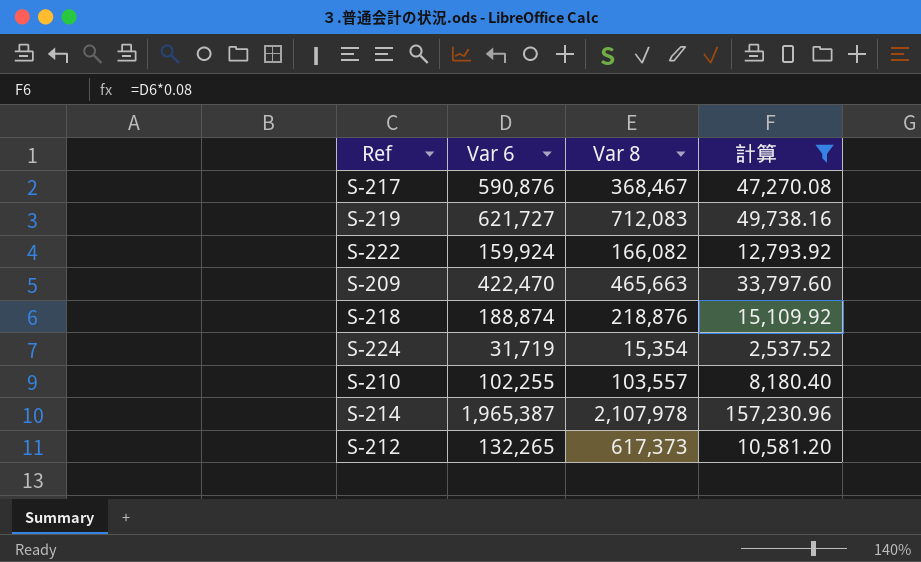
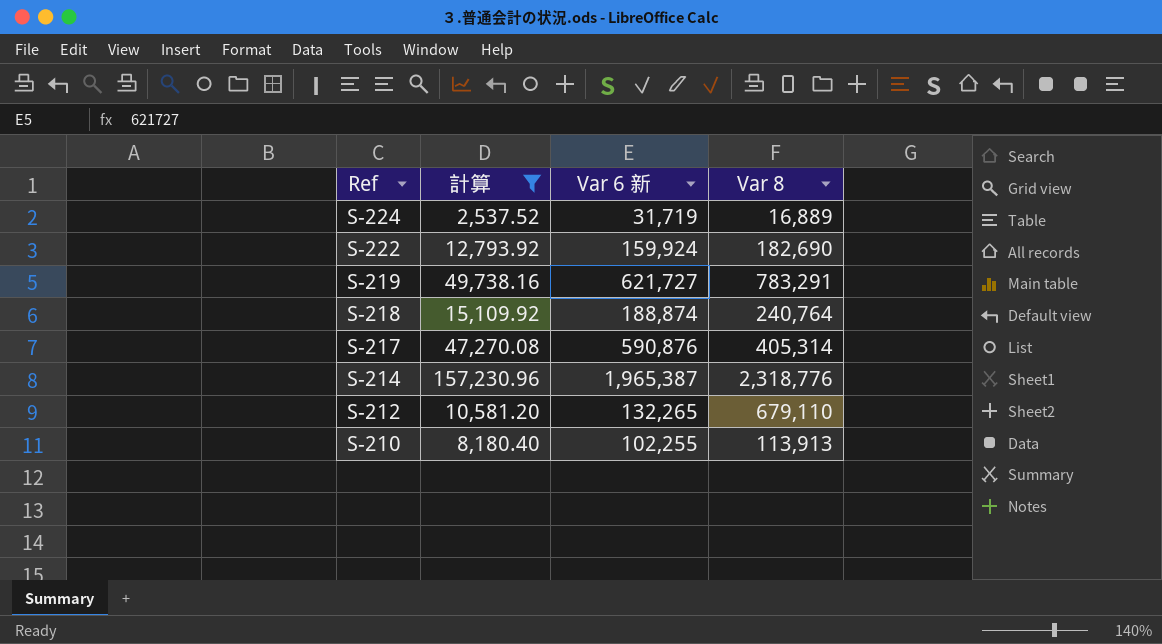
row order: none -> Ref descending
column 計算 | position: 4 -> 2
column name: Var 6 -> Var 6 新
row S-209: 422,470 | 465,663 | 33,797.60 -> none
S-224 | Var 8: 15,354 -> 16,889
S-222 | Var 8: 166,082 -> 182,690
S-219 | Var 8: 712,083 -> 783,291
S-218 | Var 8: 218,876 -> 240,764
S-217 | Var 8: 368,467 -> 405,314
S-214 | Var 8: 2,107,978 -> 2,318,776
S-212 | Var 8: 617,373 -> 679,110
S-210 | Var 8: 103,557 -> 113,913

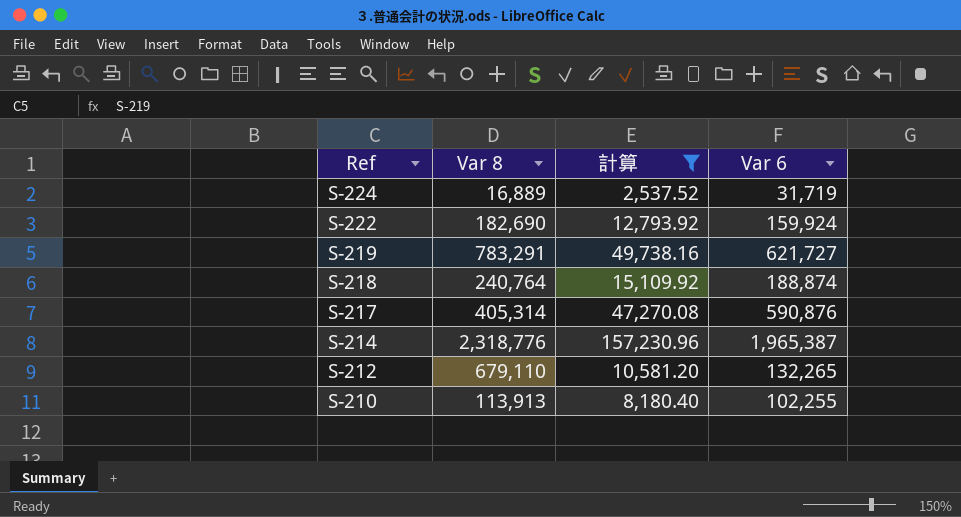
column Var 8 | position: 4 -> 2
column name: Var 6 新 -> Var 6

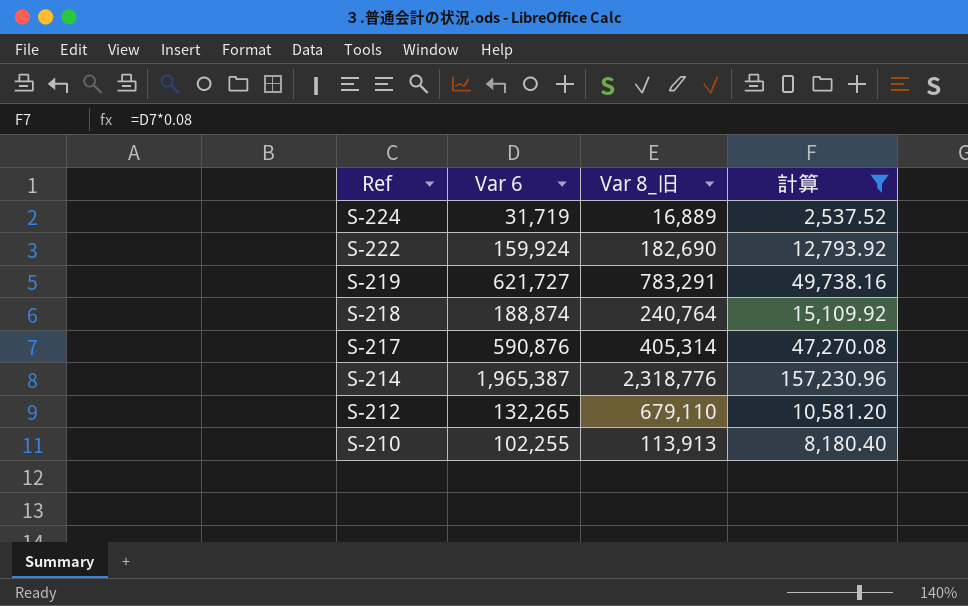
column Var 6 | position: 4 -> 2
column name: Var 8 -> Var 8_旧

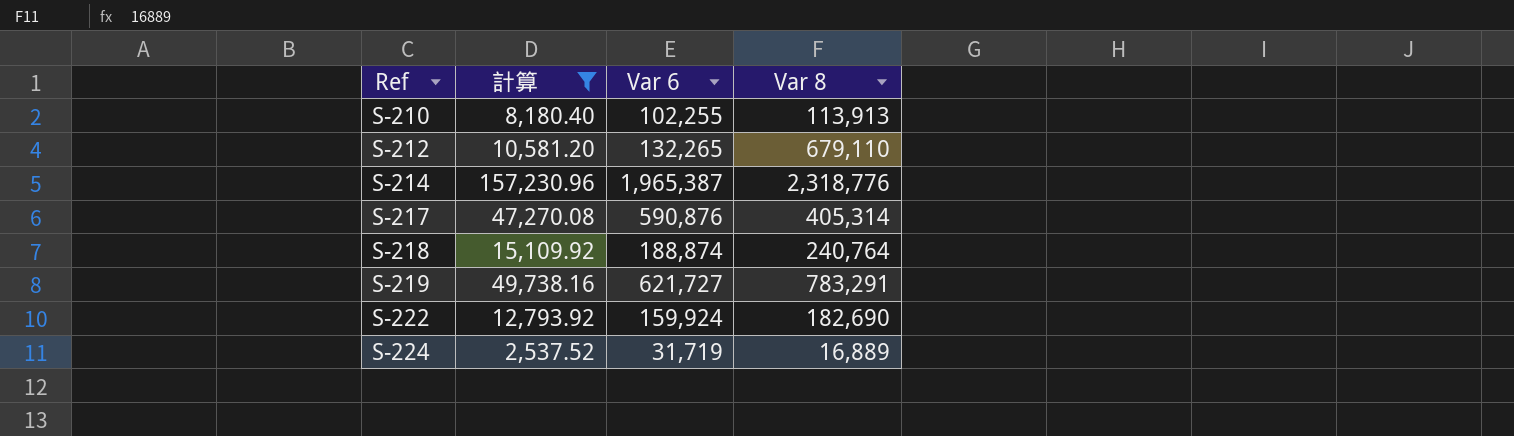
row order: Ref descending -> Ref ascending
column 計算 | position: 4 -> 2
column name: Var 8_旧 -> Var 8

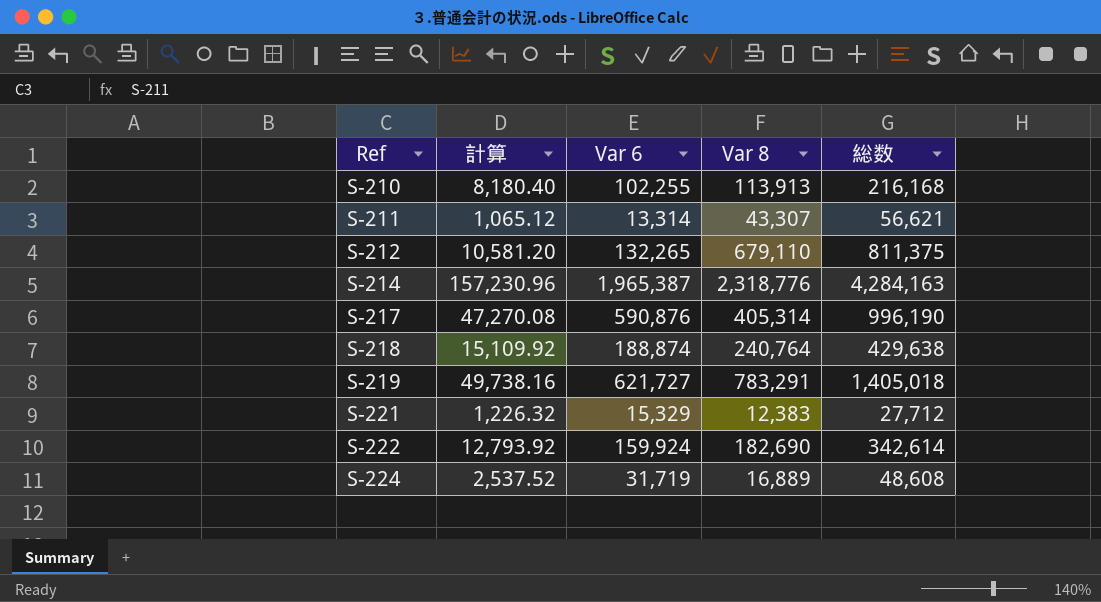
filter: 計算 >= 2,537.52 -> none
column 総数 | formula: none -> [Var 6] + [Var 8]

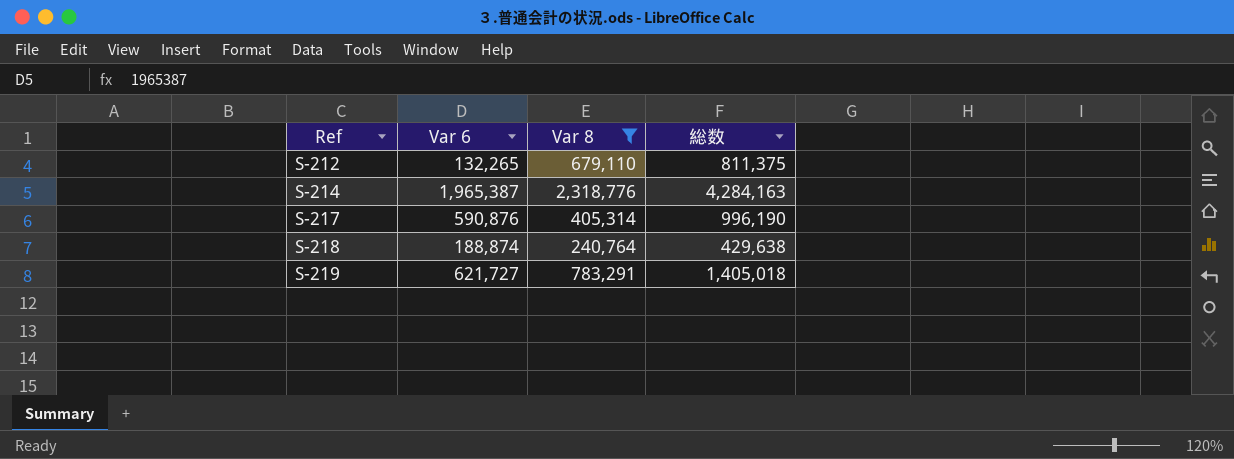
filter: none -> Var 8 >= 240,764
column 計算 | formula: [Var 6] * 0.08 -> none

